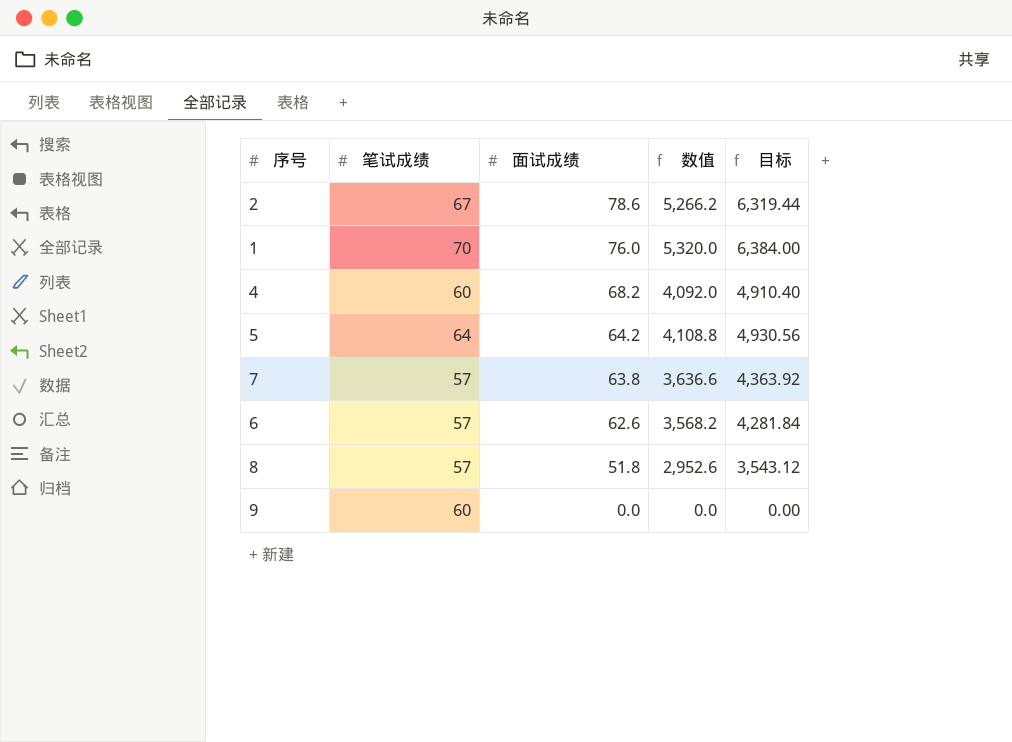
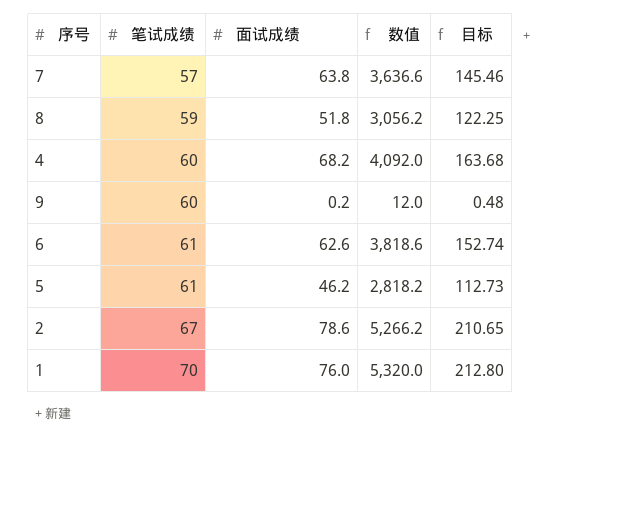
row order: 面试成绩 descending -> 笔试成绩 ascending
column 目标 | formula: [数值] * 1.2 -> [数值] * 0.04
8 | 笔试成绩: 57 -> 59
8 | 数值: 2,952.6 -> 3,056.2
9 | 面试成绩: 0.0 -> 0.2
9 | 数值: 0.0 -> 12.0
6 | 笔试成绩: 57 -> 61
6 | 数值: 3,568.2 -> 3,818.6
5 | 笔试成绩: 64 -> 61
5 | 面试成绩: 64.2 -> 46.2
5 | 数值: 4,108.8 -> 2,818.2

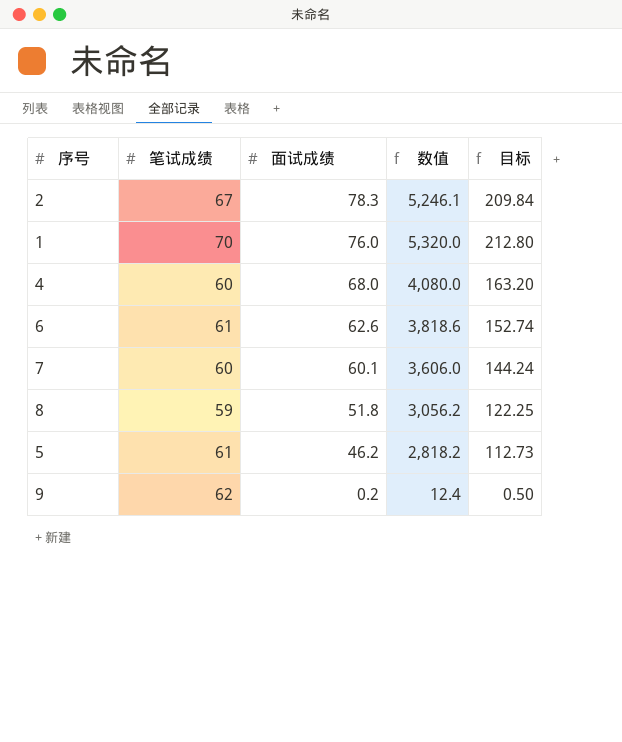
row order: 笔试成绩 ascending -> 面试成绩 descending
2 | 面试成绩: 78.6 -> 78.3
2 | 数值: 5,266.2 -> 5,246.1
2 | 目标: 210.65 -> 209.84
4 | 面试成绩: 68.2 -> 68.0
4 | 数值: 4,092.0 -> 4,080.0
4 | 目标: 163.68 -> 163.20
7 | 笔试成绩: 57 -> 60
7 | 面试成绩: 63.8 -> 60.1
7 | 数值: 3,636.6 -> 3,606.0
7 | 目标: 145.46 -> 144.24
9 | 笔试成绩: 60 -> 62
9 | 数值: 12.0 -> 12.4
9 | 目标: 0.48 -> 0.50

